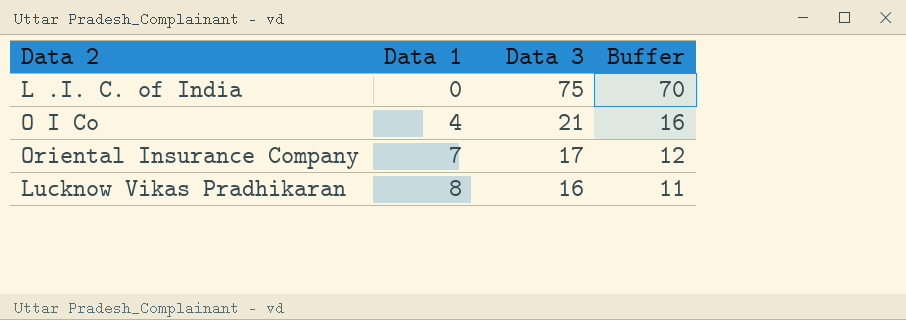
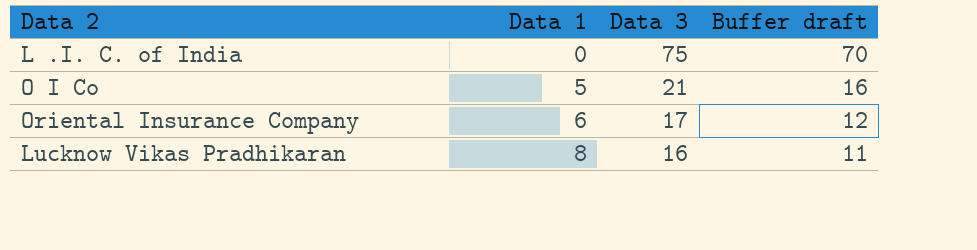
column name: Buffer -> Buffer draft
O I Co | Data 1: 4 -> 5
Oriental Insurance Company | Data 1: 7 -> 6

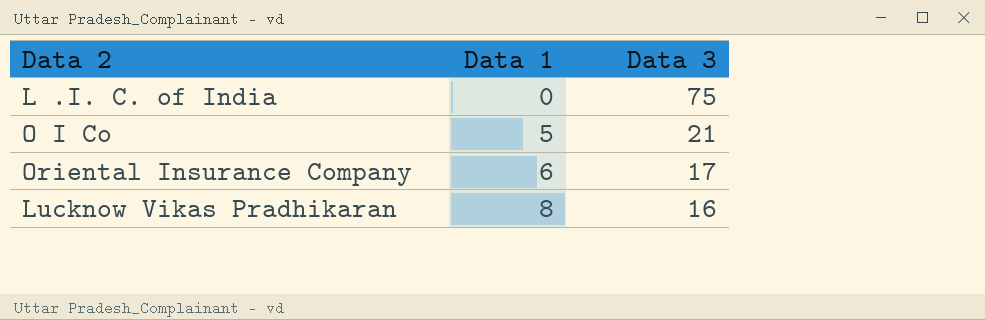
column Buffer draft | formula: [Data 3] - 5 -> none

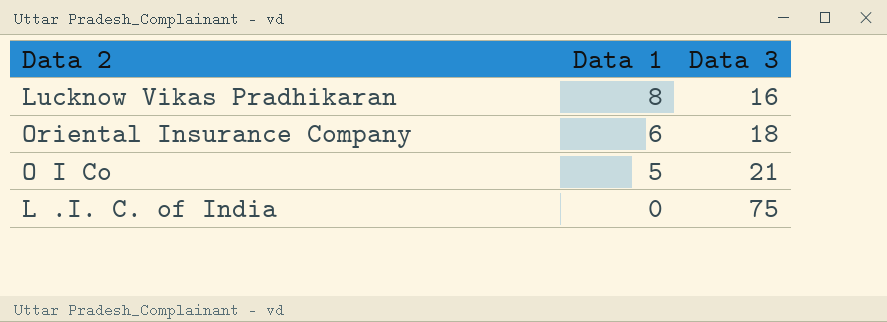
row order: Data 1 ascending -> Data 1 descending
Oriental Insurance Company | Data 3: 17 -> 18

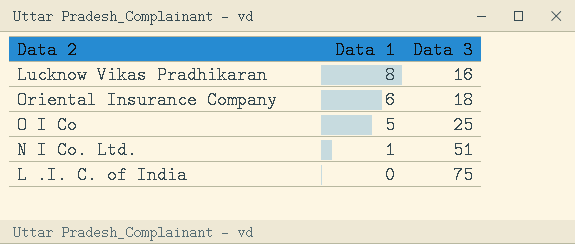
O I Co | Data 3: 21 -> 25
row N I Co. Ltd.: none -> 1 | 51

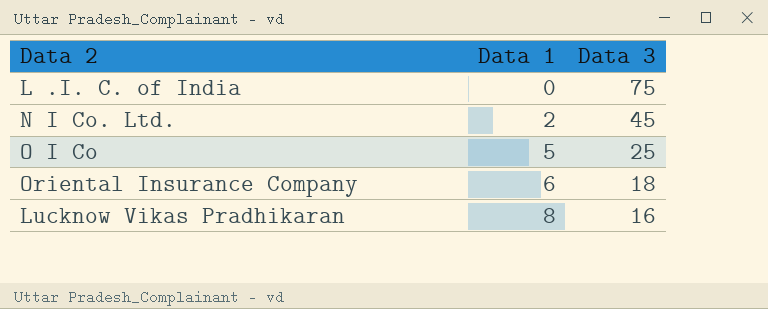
row order: Data 1 descending -> Data 1 ascending
N I Co. Ltd. | Data 1: 1 -> 2
N I Co. Ltd. | Data 3: 51 -> 45

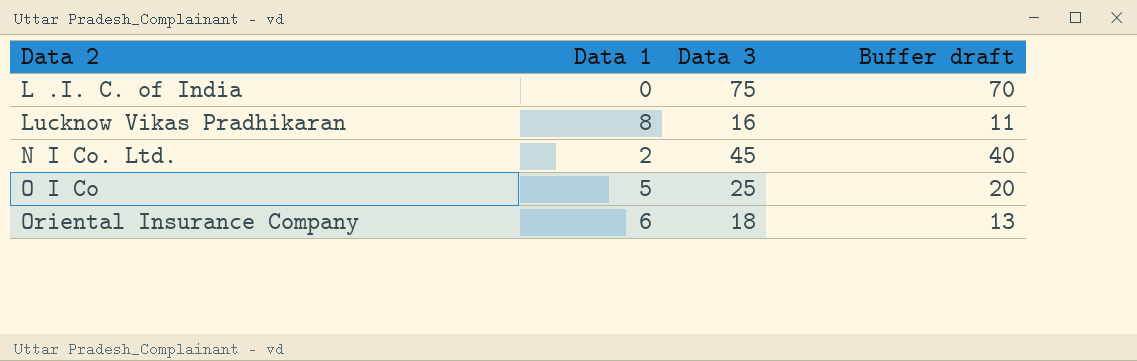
row order: Data 1 ascending -> Data 2 ascending
column Buffer draft | formula: none -> [Data 3] - 5

